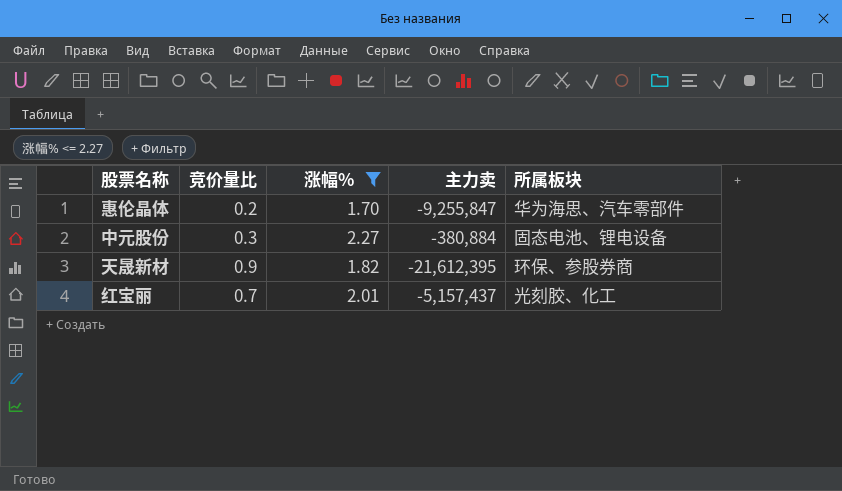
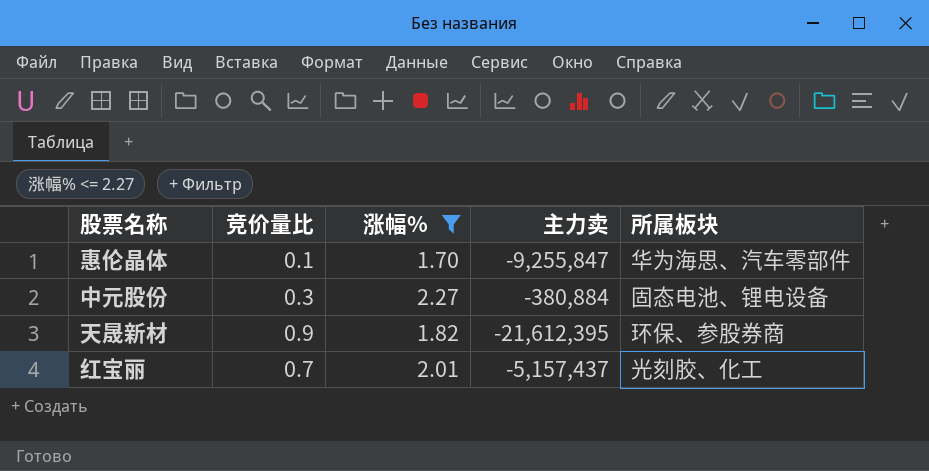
惠伦晶体 | 竞价量比: 0.2 -> 0.1

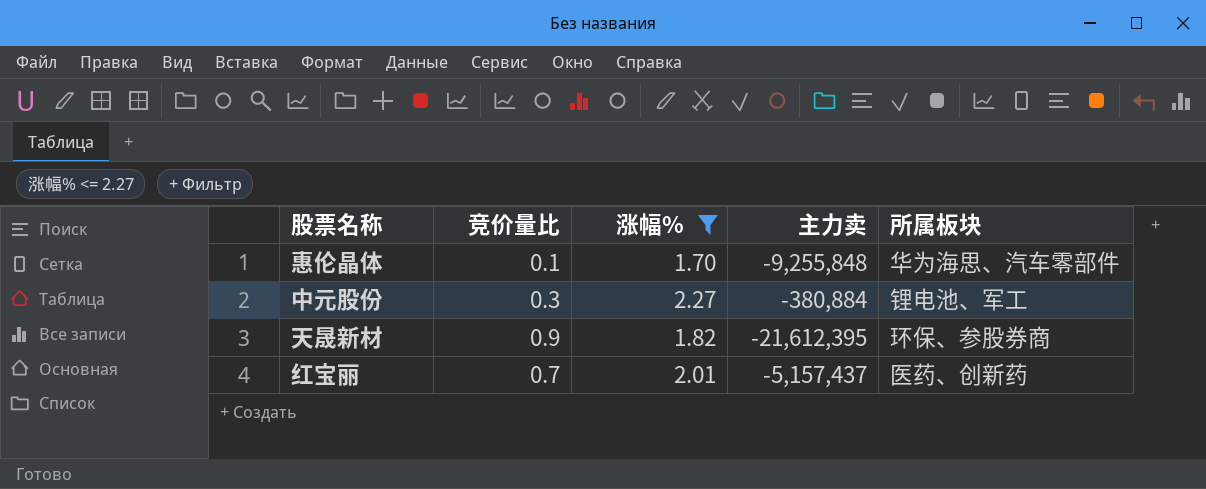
惠伦晶体 | 主力卖: -9,255,847 -> -9,255,848
中元股份 | 所属板块: 固态电池、锂电设备 -> 锂电池、军工
红宝丽 | 所属板块: 光刻胶、化工 -> 医药、创新药

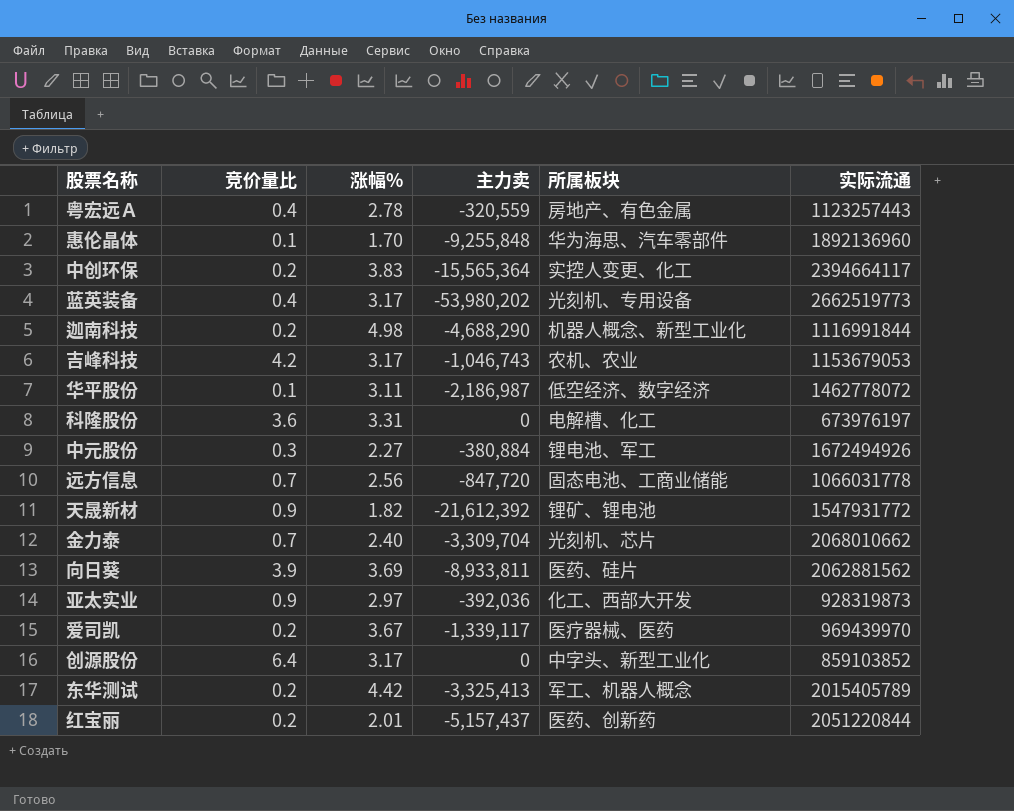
filter: 涨幅% <= 2.27 -> none
column 实际流通 | position: none -> 6
天晟新材 | 主力卖: -21,612,395 -> -21,612,392
天晟新材 | 所属板块: 环保、参股券商 -> 锂矿、锂电池
红宝丽 | 竞价量比: 0.7 -> 0.2

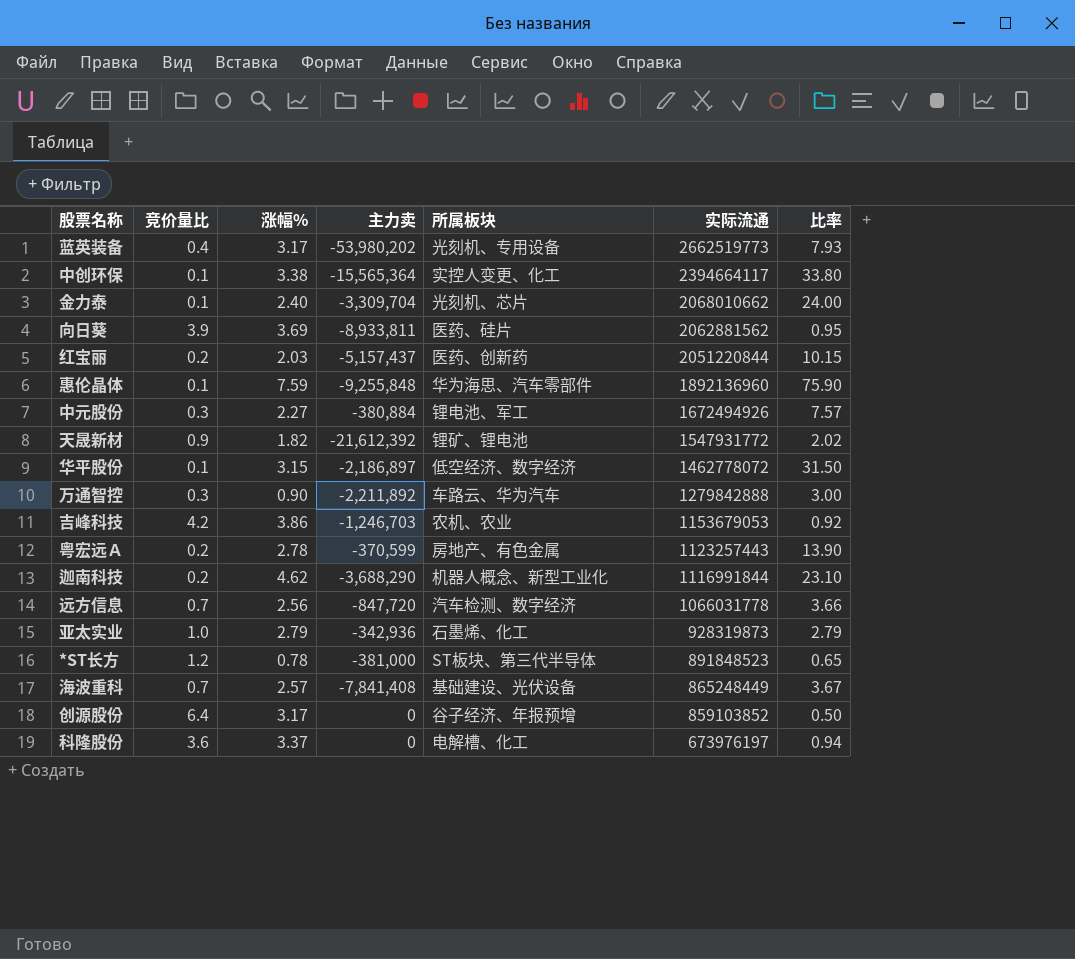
row order: none -> 实际流通 descending
column 比率 | formula: none -> [涨幅%] / [竞价量比]
row 爱司凯: 0.2 | 3.67 | -1,339,117 | 医疗器械、医药 | 969439970 -> none
row 东华测试: 0.2 | 4.42 | -3,325,413 | 军工、机器人概念 | 2015405789 -> none
中创环保 | 竞价量比: 0.2 -> 0.1
中创环保 | 涨幅%: 3.83 -> 3.38
金力泰 | 竞价量比: 0.7 -> 0.1
红宝丽 | 涨幅%: 2.01 -> 2.03
惠伦晶体 | 涨幅%: 1.70 -> 7.59
华平股份 | 涨幅%: 3.11 -> 3.15
华平股份 | 主力卖: -2,186,987 -> -2,186,897
row 万通智控: none -> 0.3 | 0.90 | -2,211,892 | 车路云、华为汽车 | 1279842888 | 3.00
吉峰科技 | 涨幅%: 3.17 -> 3.86
吉峰科技 | 主力卖: -1,046,743 -> -1,246,703
粤宏远Ａ | 竞价量比: 0.4 -> 0.2
粤宏远Ａ | 主力卖: -320,559 -> -370,599
迦南科技 | 涨幅%: 4.98 -> 4.62
迦南科技 | 主力卖: -4,688,290 -> -3,688,290
远方信息 | 所属板块: 固态电池、工商业储能 -> 汽车检测、数字经济
亚太实业 | 竞价量比: 0.9 -> 1.0
亚太实业 | 涨幅%: 2.97 -> 2.79
亚太实业 | 主力卖: -392,036 -> -342,936
亚太实业 | 所属板块: 化工、西部大开发 -> 石墨烯、化工
row *ST长方: none -> 1.2 | 0.78 | -381,000 | ST板块、第三代半导体 | 891848523 | 0.65
row 海波重科: none -> 0.7 | 2.57 | -7,841,408 | 基础建设、光伏设备 | 865248449 | 3.67
创源股份 | 所属板块: 中字头、新型工业化 -> 谷子经济、年报预增
科隆股份 | 涨幅%: 3.31 -> 3.37

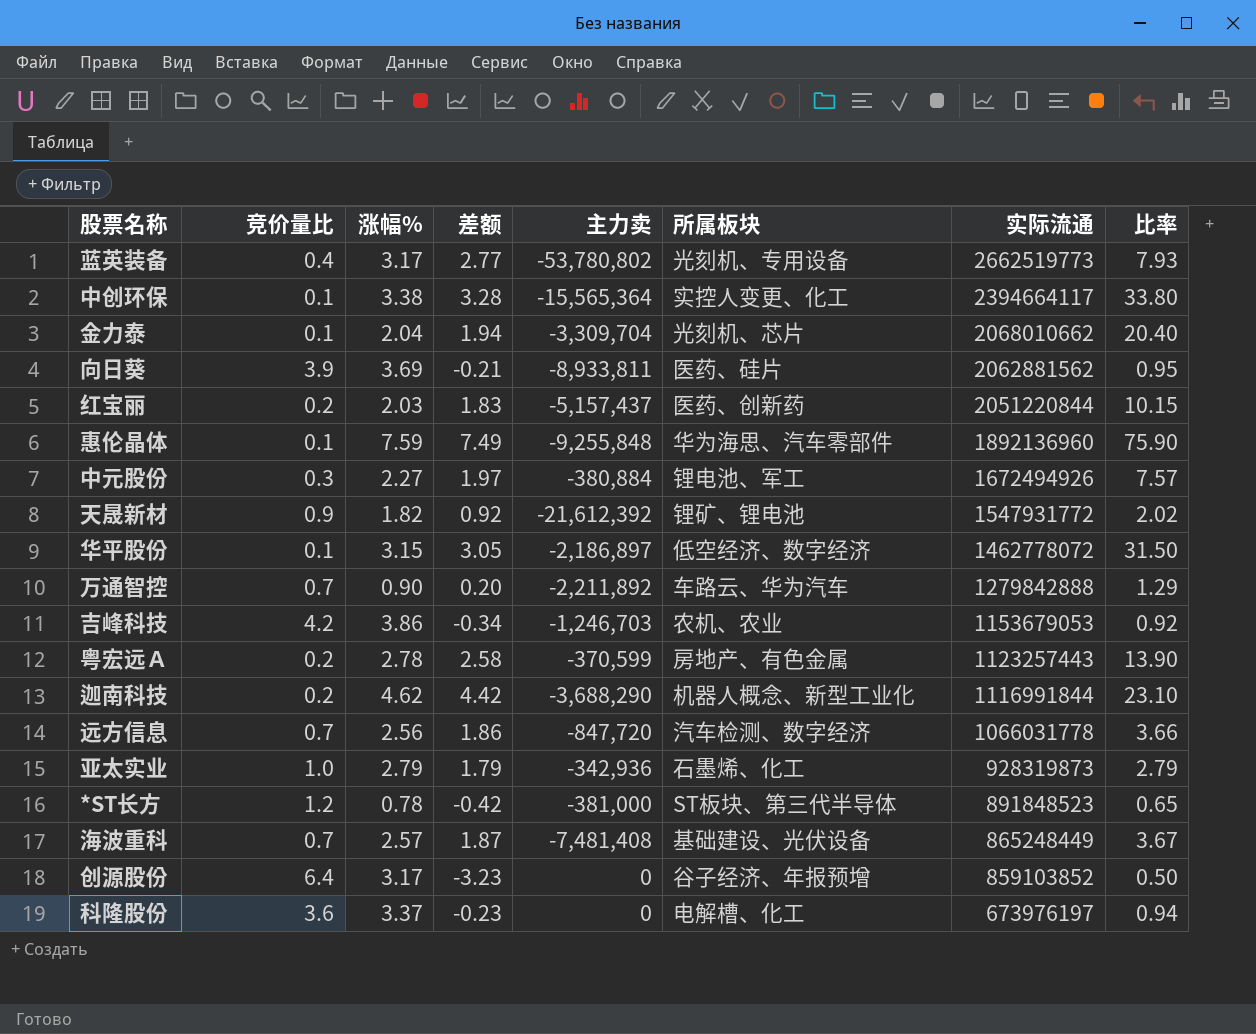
column 差额 | formula: none -> [涨幅%] - [竞价量比]
蓝英装备 | 主力卖: -53,980,202 -> -53,780,802
金力泰 | 涨幅%: 2.40 -> 2.04
金力泰 | 比率: 24.00 -> 20.40
万通智控 | 竞价量比: 0.3 -> 0.7
万通智控 | 比率: 3.00 -> 1.29
海波重科 | 主力卖: -7,841,408 -> -7,481,408

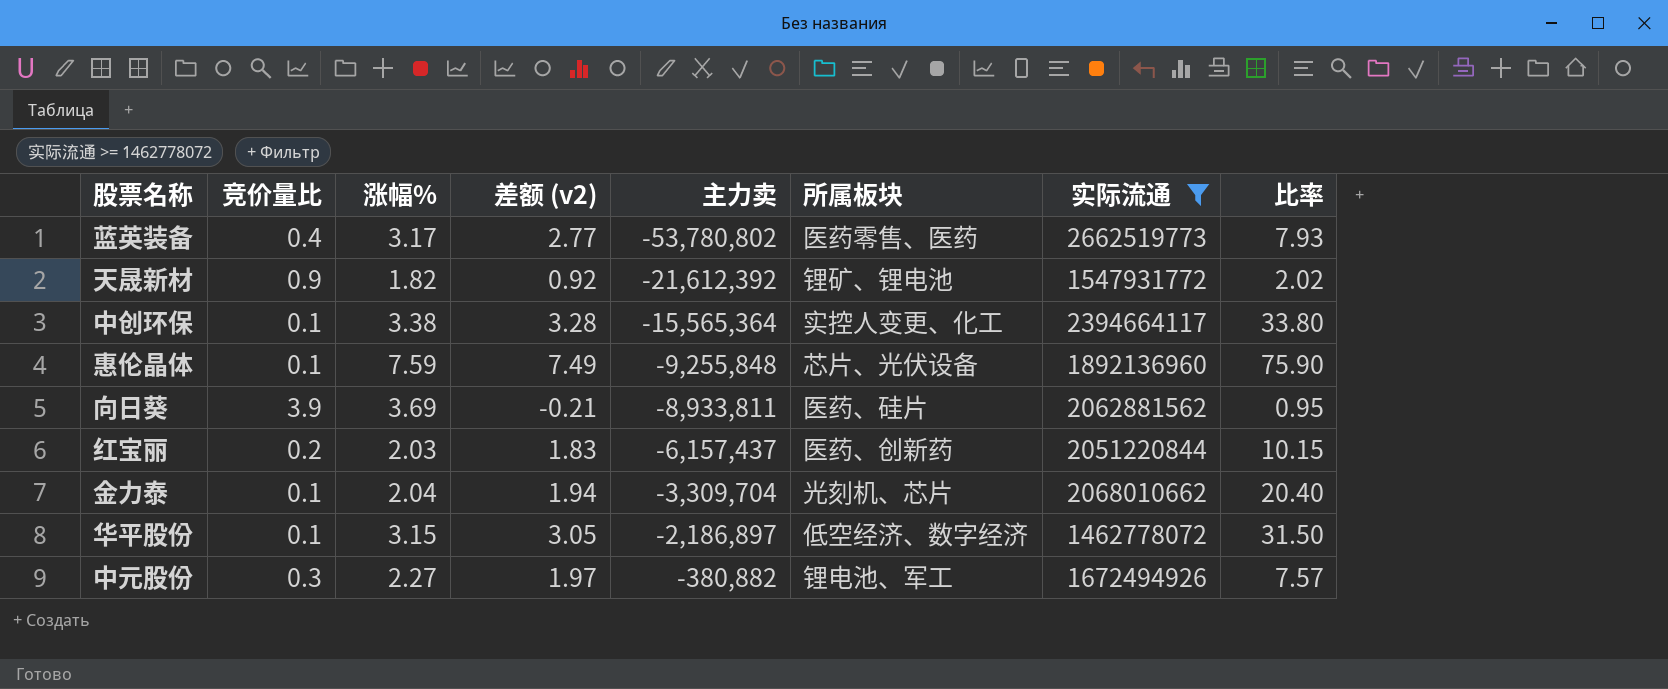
filter: none -> 实际流通 >= 1462778072
row order: 实际流通 descending -> 主力卖 ascending
column name: 差额 -> 差额 (v2)
蓝英装备 | 所属板块: 光刻机、专用设备 -> 医药零售、医药
惠伦晶体 | 所属板块: 华为海思、汽车零部件 -> 芯片、光伏设备
红宝丽 | 主力卖: -5,157,437 -> -6,157,437
中元股份 | 主力卖: -380,884 -> -380,882

